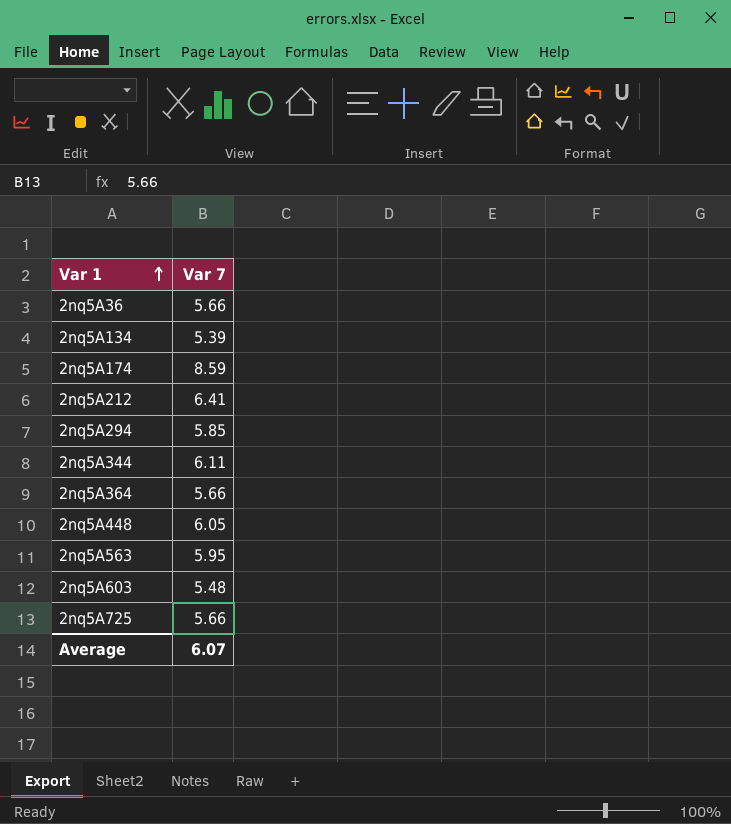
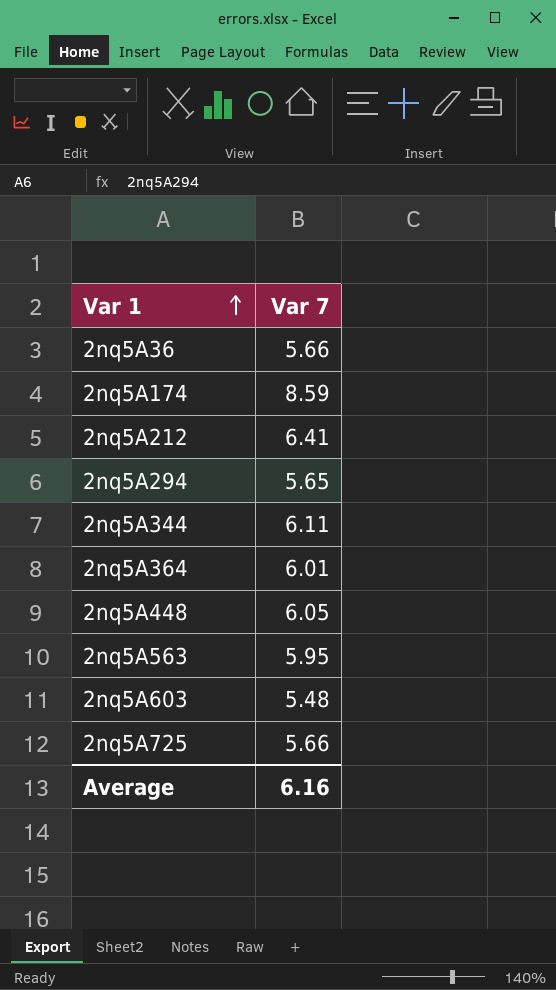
row 2nq5A134: 5.39 -> none
2nq5A294 | Var 7: 5.85 -> 5.65
2nq5A364 | Var 7: 5.66 -> 6.01
Average | Var 7: 6.07 -> 6.16

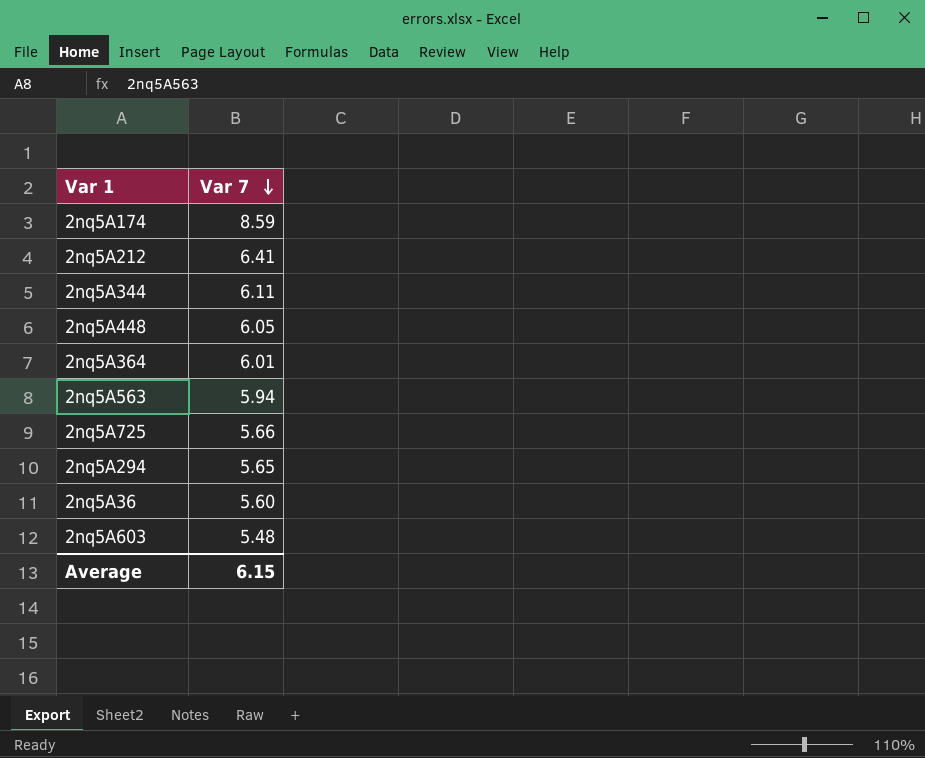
row order: Var 1 ascending -> Var 7 descending
2nq5A563 | Var 7: 5.95 -> 5.94
2nq5A36 | Var 7: 5.66 -> 5.60
Average | Var 7: 6.16 -> 6.15

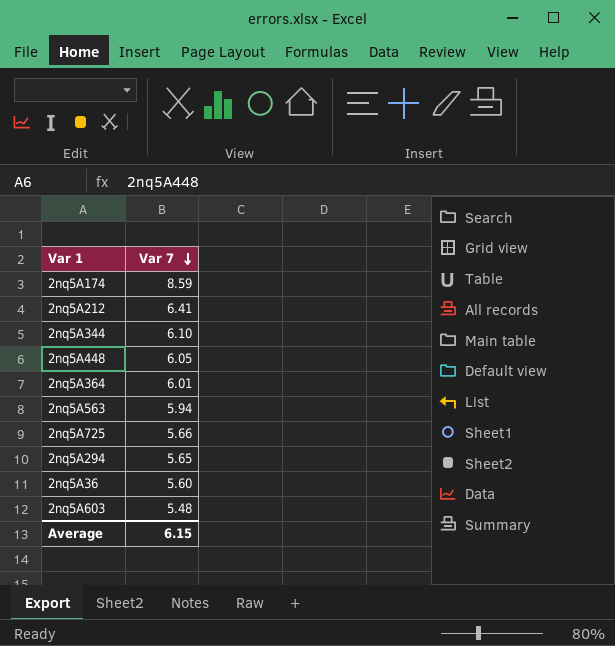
2nq5A344 | Var 7: 6.11 -> 6.10

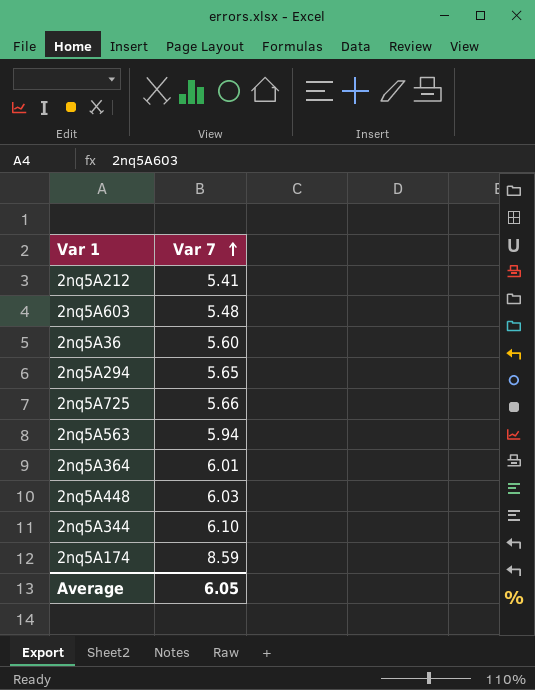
row order: Var 7 descending -> Var 7 ascending
2nq5A212 | Var 7: 6.41 -> 5.41
2nq5A448 | Var 7: 6.05 -> 6.03
Average | Var 7: 6.15 -> 6.05

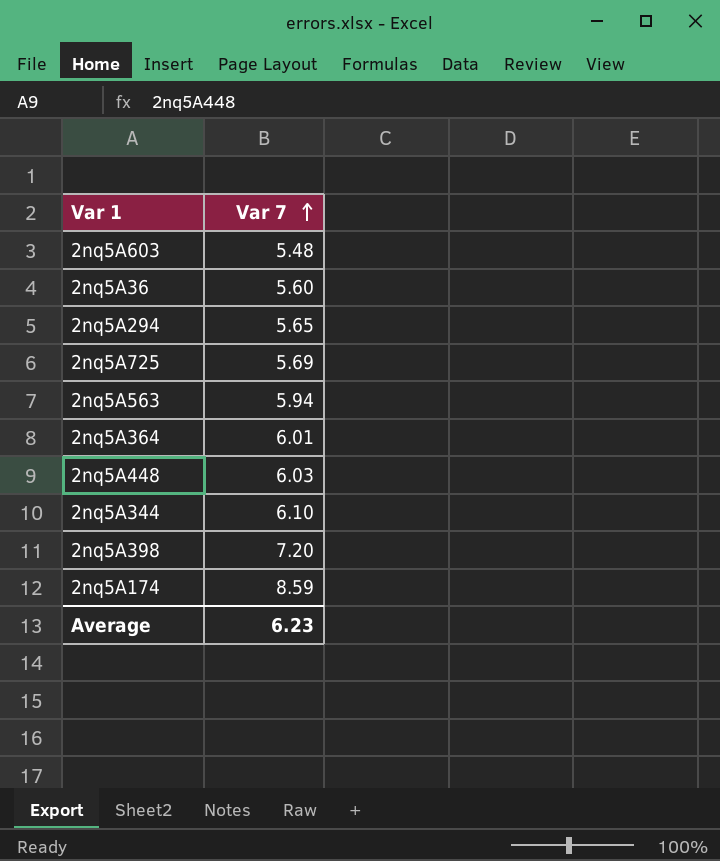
row 2nq5A212: 5.41 -> none
2nq5A725 | Var 7: 5.66 -> 5.69
row 2nq5A398: none -> 7.20
Average | Var 7: 6.05 -> 6.23

